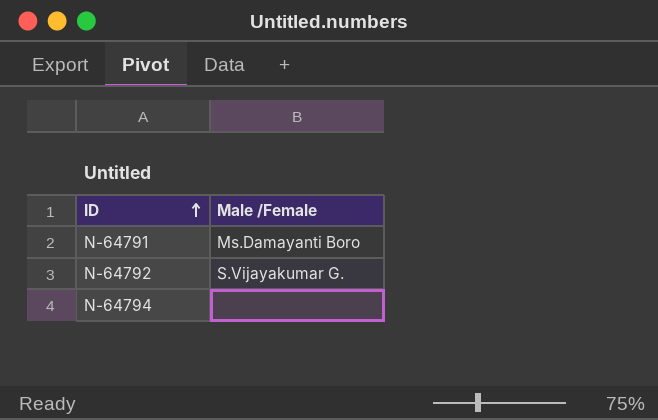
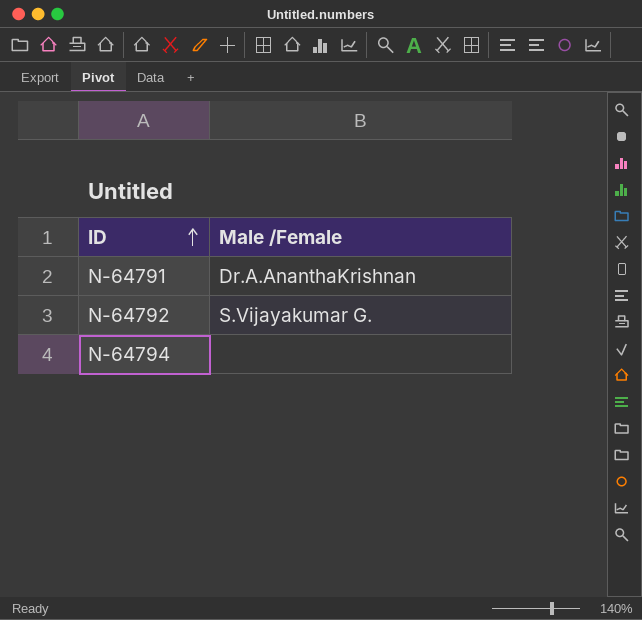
N-64791 | Male /Female: Ms.Damayanti Boro -> Dr.A.AnanthaKrishnan

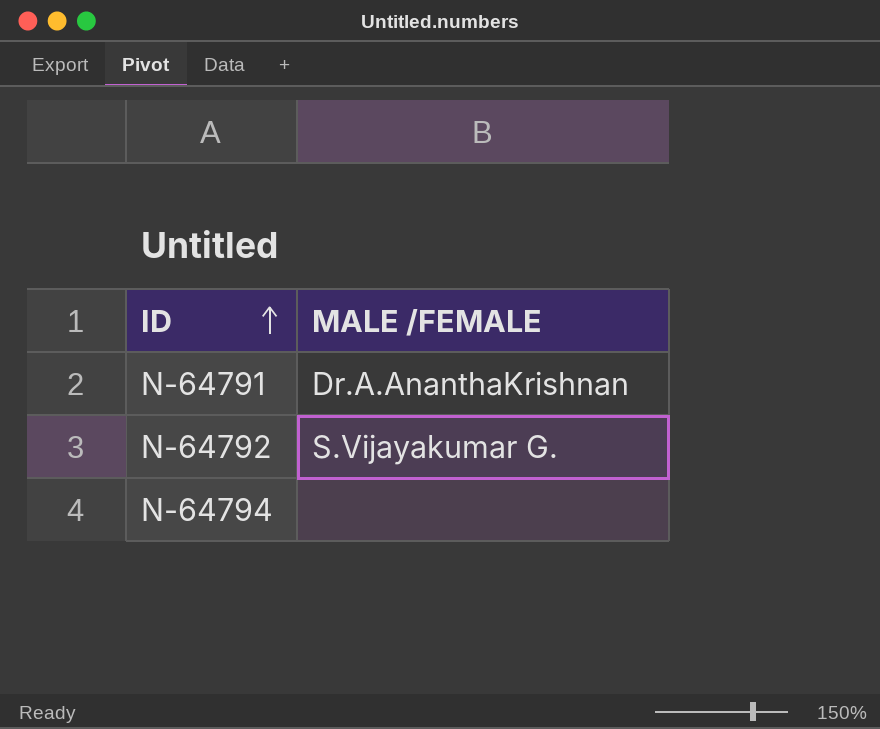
column name: Male /Female -> MALE /FEMALE

